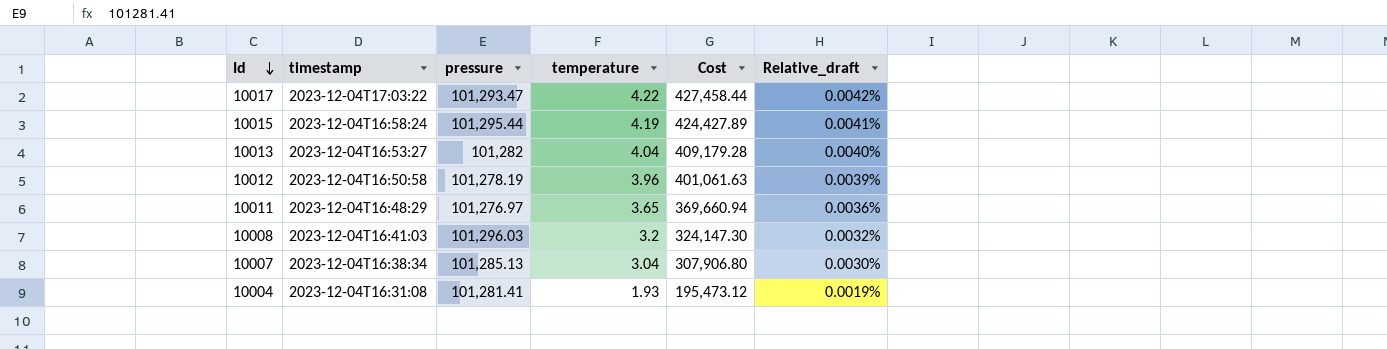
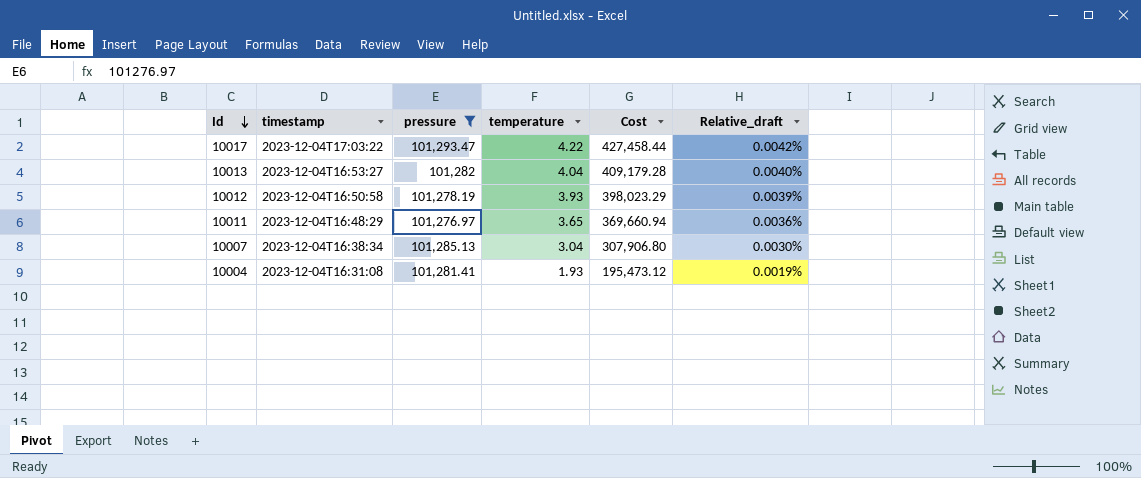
filter: none -> pressure <= 101,293.47
10012 | temperature: 3.96 -> 3.93
10012 | Cost: 401,061.63 -> 398,023.29

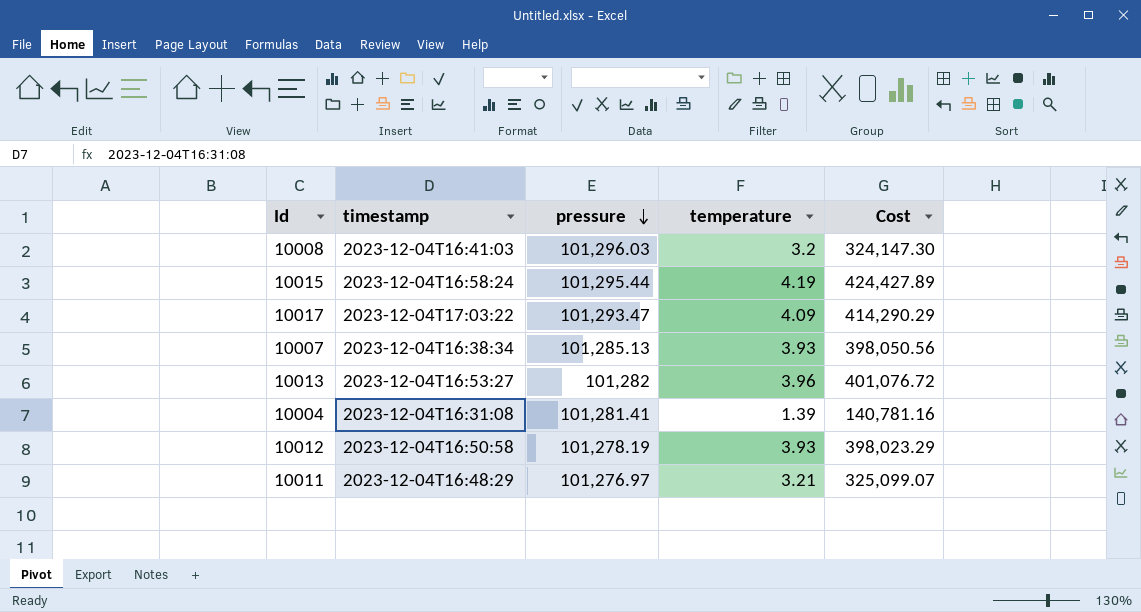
filter: pressure <= 101,293.47 -> none
row order: Id descending -> pressure descending
column Relative_draft | formula: [temperature] / [pressure] -> none
10017 | temperature: 4.22 -> 4.09
10017 | Cost: 427,458.44 -> 414,290.29
10007 | temperature: 3.04 -> 3.93
10007 | Cost: 307,906.80 -> 398,050.56
10013 | temperature: 4.04 -> 3.96
10013 | Cost: 409,179.28 -> 401,076.72
10004 | temperature: 1.93 -> 1.39
10004 | Cost: 195,473.12 -> 140,781.16
10011 | temperature: 3.65 -> 3.21
10011 | Cost: 369,660.94 -> 325,099.07

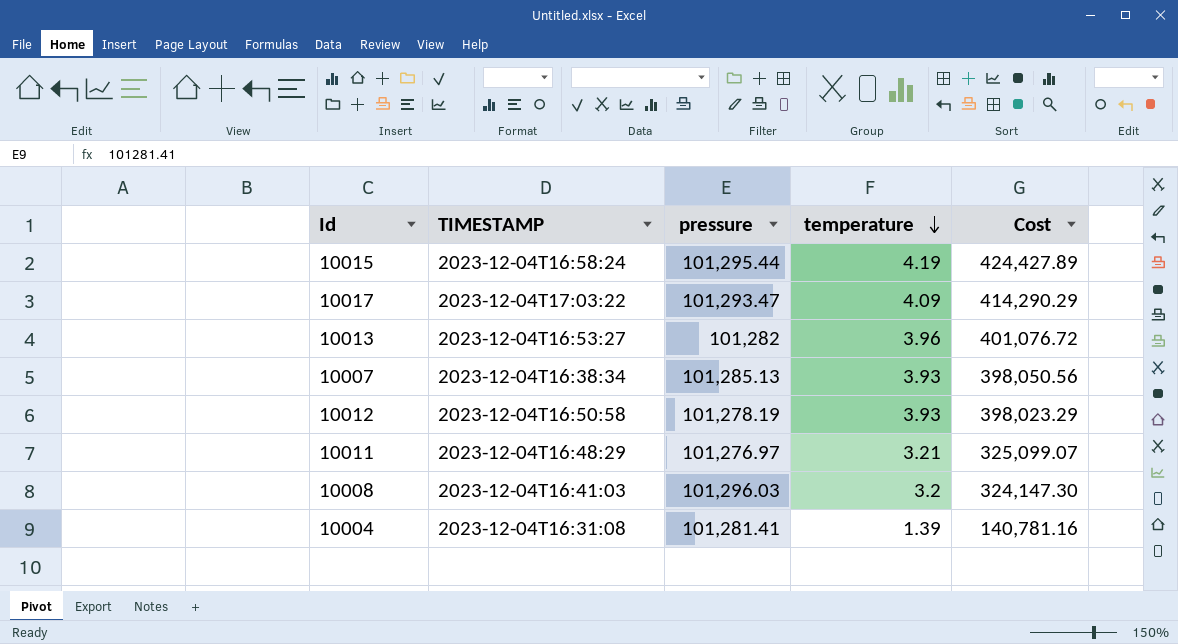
row order: pressure descending -> temperature descending
column name: timestamp -> TIMESTAMP

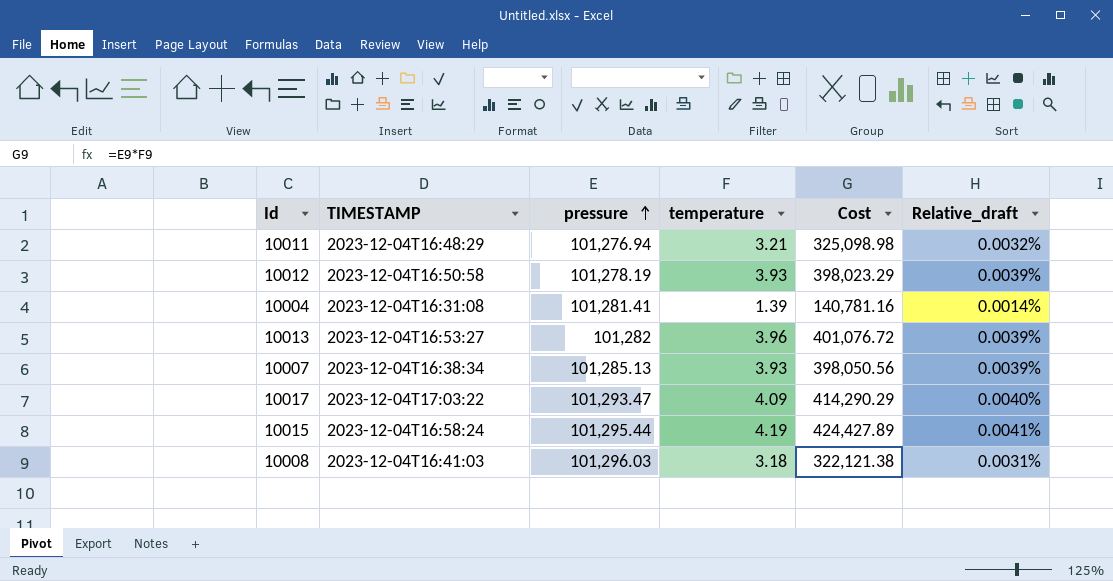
row order: temperature descending -> pressure ascending
column Relative_draft | formula: none -> [temperature] / [pressure]
10011 | pressure: 101,276.97 -> 101,276.94
10011 | Cost: 325,099.07 -> 325,098.98
10008 | temperature: 3.2 -> 3.18
10008 | Cost: 324,147.30 -> 322,121.38

